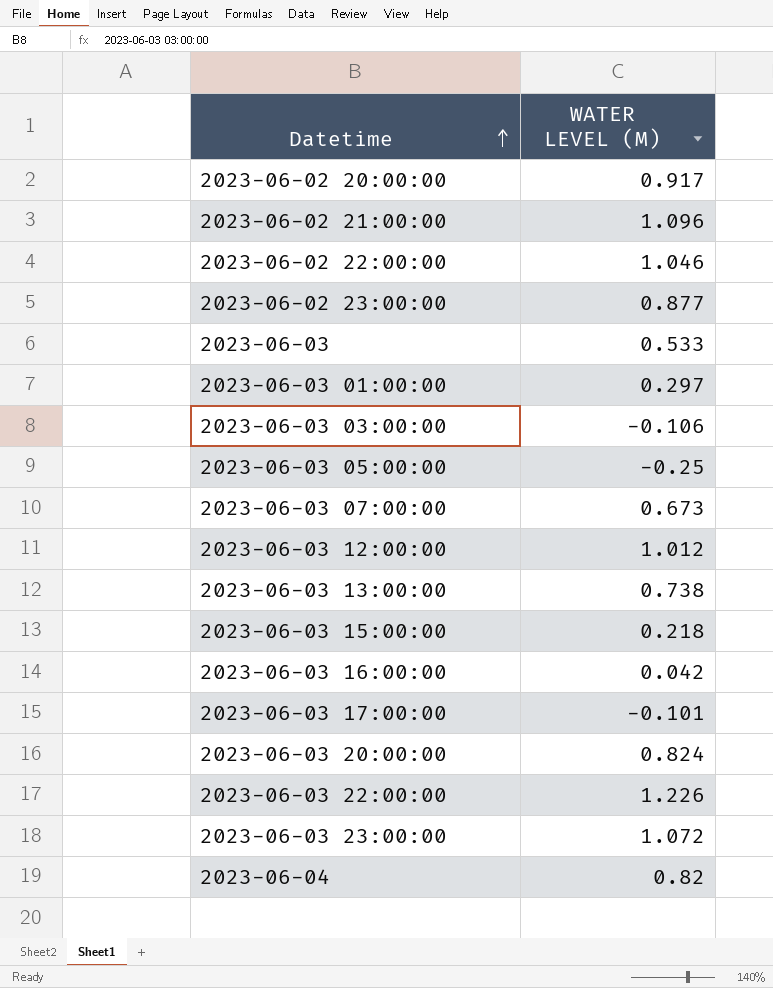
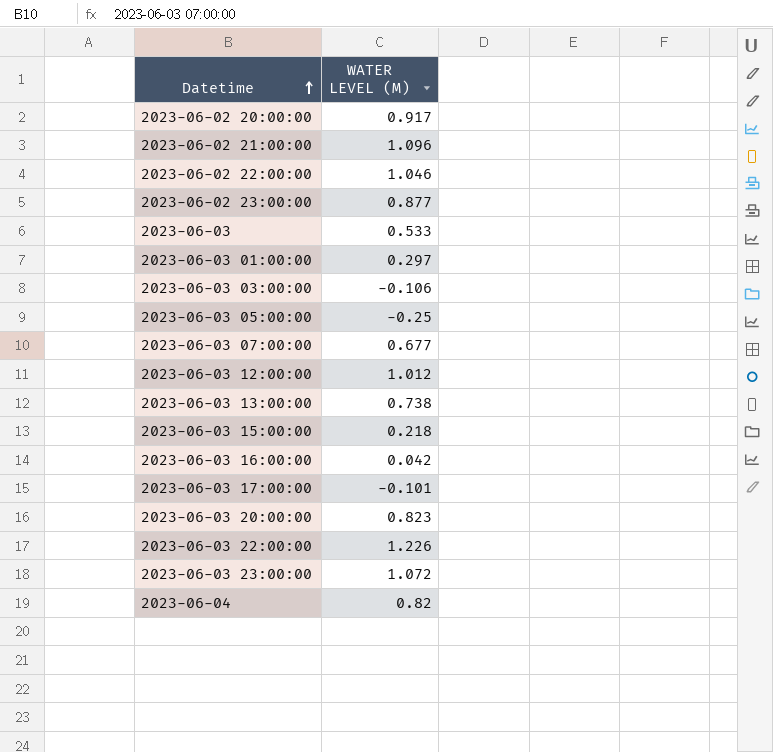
2023-06-03 07:00:00 | WATER LEVEL (M): 0.673 -> 0.677
2023-06-03 20:00:00 | WATER LEVEL (M): 0.824 -> 0.823

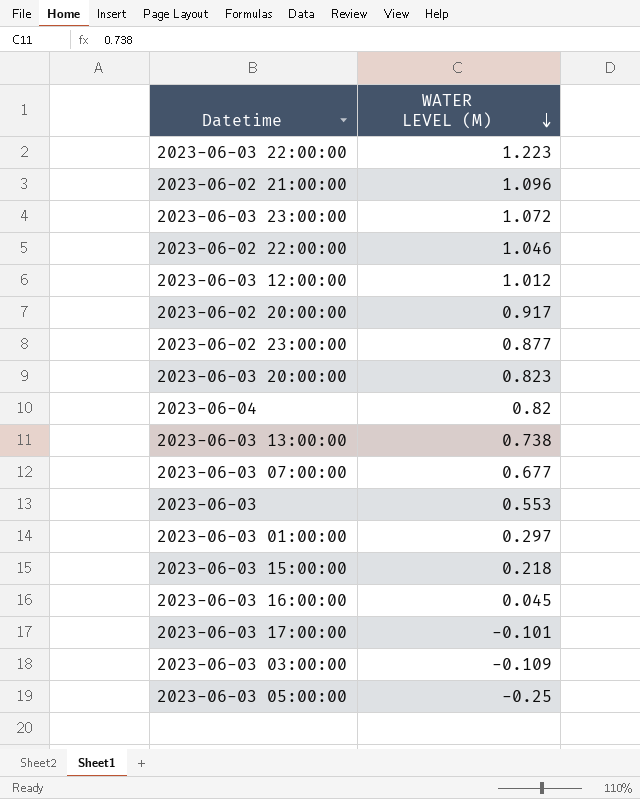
row order: Datetime ascending -> WATER LEVEL (M) descending
2023-06-03 22:00:00 | WATER LEVEL (M): 1.226 -> 1.223
2023-06-03 | WATER LEVEL (M): 0.533 -> 0.553
2023-06-03 16:00:00 | WATER LEVEL (M): 0.042 -> 0.045
2023-06-03 03:00:00 | WATER LEVEL (M): -0.106 -> -0.109

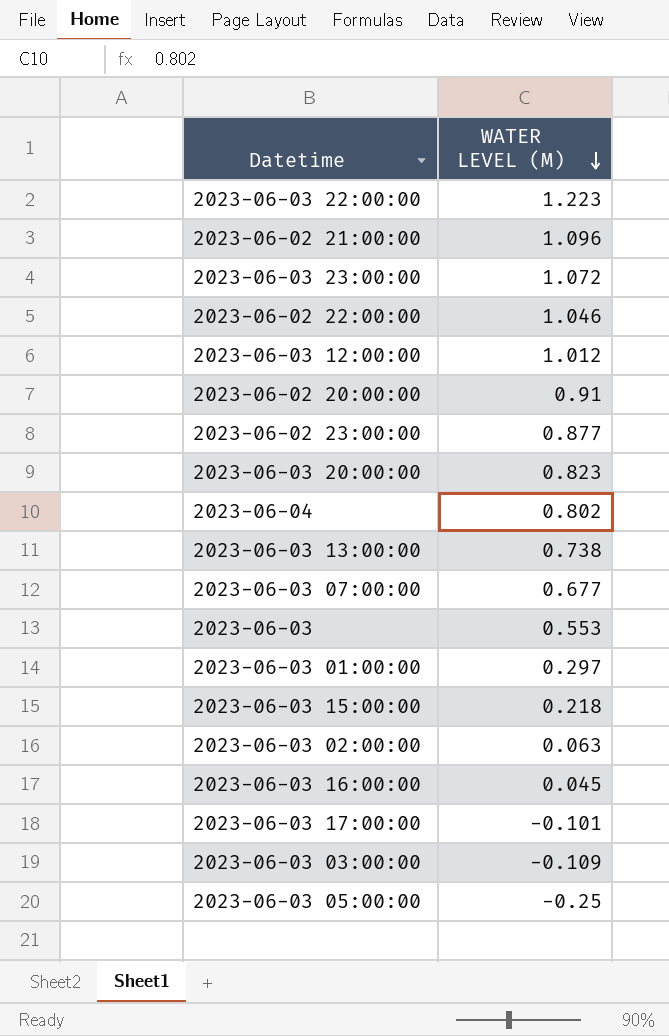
2023-06-02 20:00:00 | WATER LEVEL (M): 0.917 -> 0.91
2023-06-04 | WATER LEVEL (M): 0.82 -> 0.802
row 2023-06-03 02:00:00: none -> 0.063

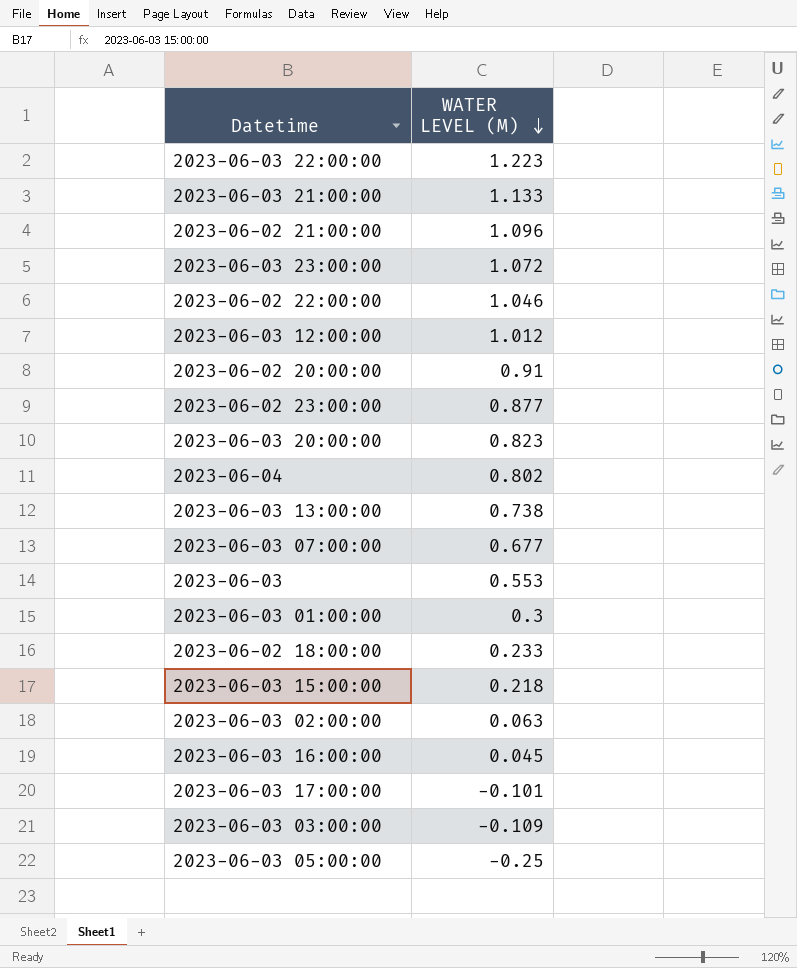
row 2023-06-03 21:00:00: none -> 1.133
2023-06-03 01:00:00 | WATER LEVEL (M): 0.297 -> 0.3
row 2023-06-02 18:00:00: none -> 0.233

